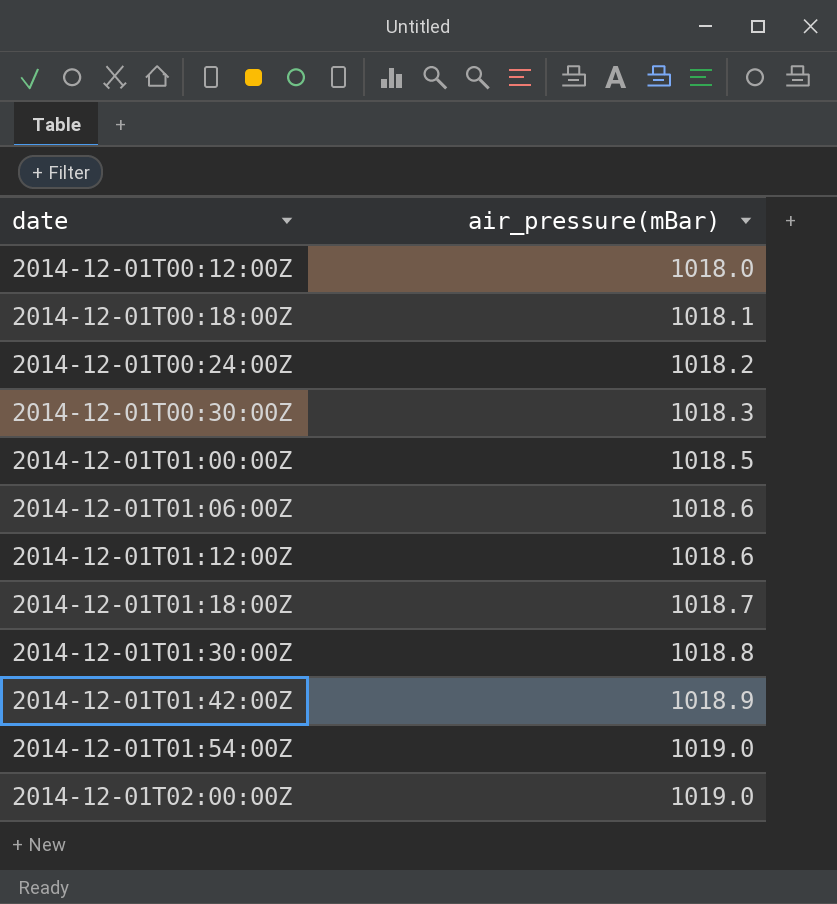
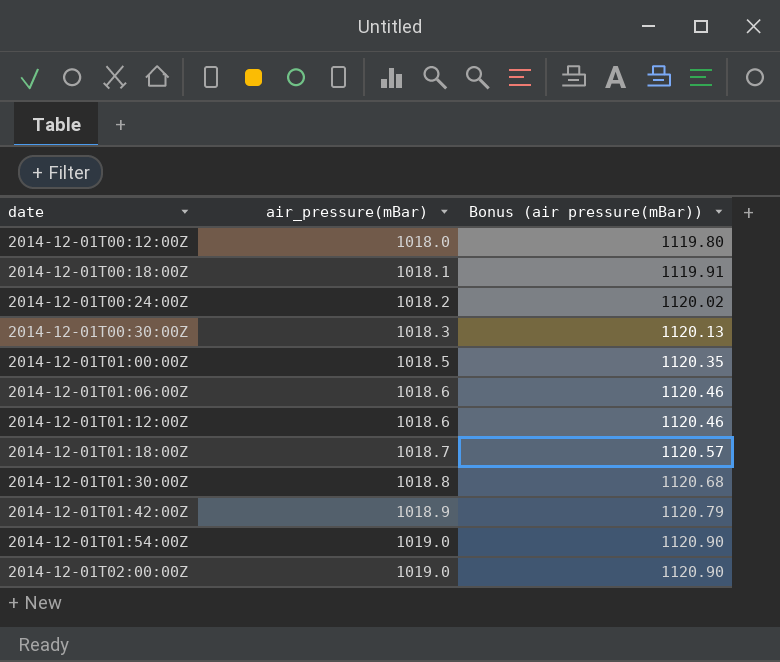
column Bonus (air pressure(mBar)) | formula: none -> [air_pressure(mBar)] * 1.1

